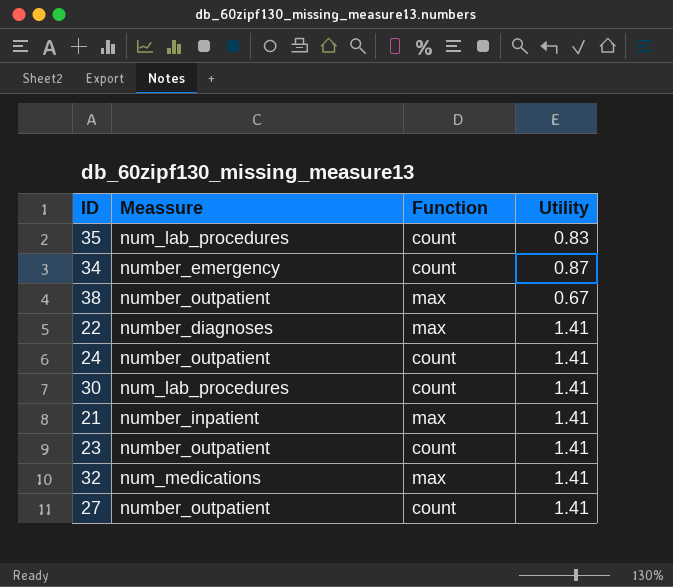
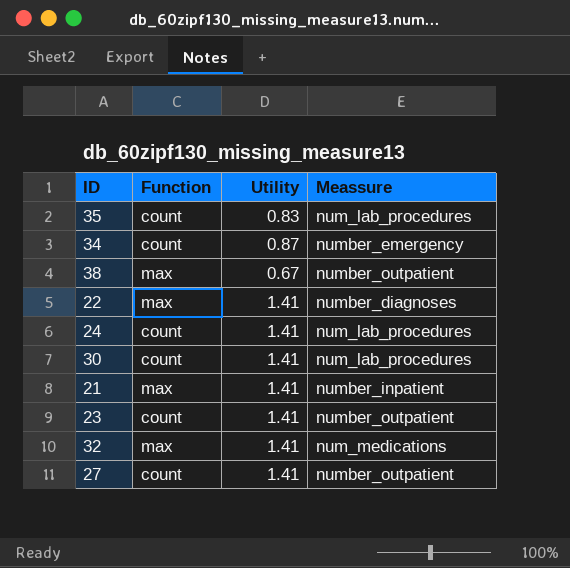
column Meassure | position: 2 -> 4
24 | Meassure: number_outpatient -> num_lab_procedures

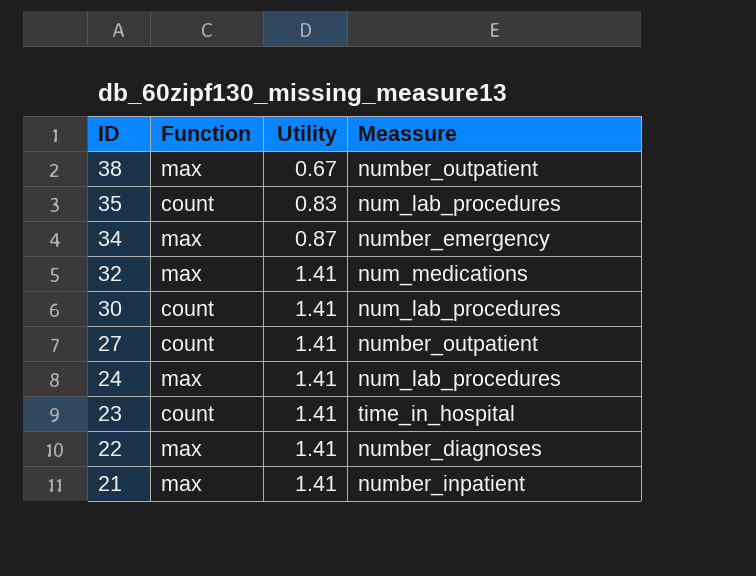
row order: none -> ID descending
34 | Function: count -> max
24 | Function: count -> max
23 | Meassure: number_outpatient -> time_in_hospital

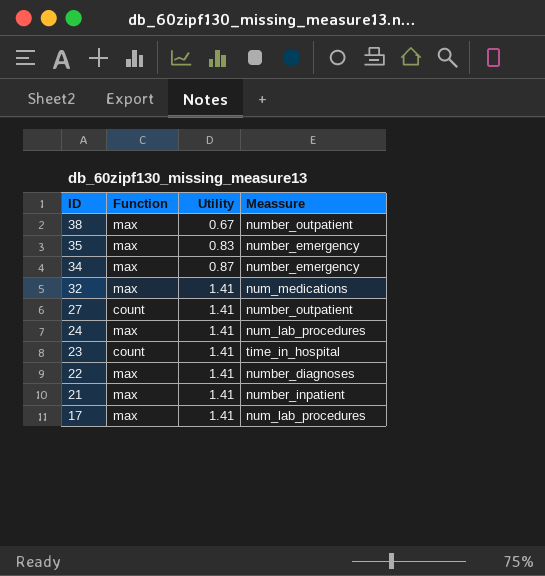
row 30: count | 1.41 | num_lab_procedures -> none
35 | Function: count -> max
35 | Meassure: num_lab_procedures -> number_emergency
row 17: none -> max | 1.41 | num_lab_procedures

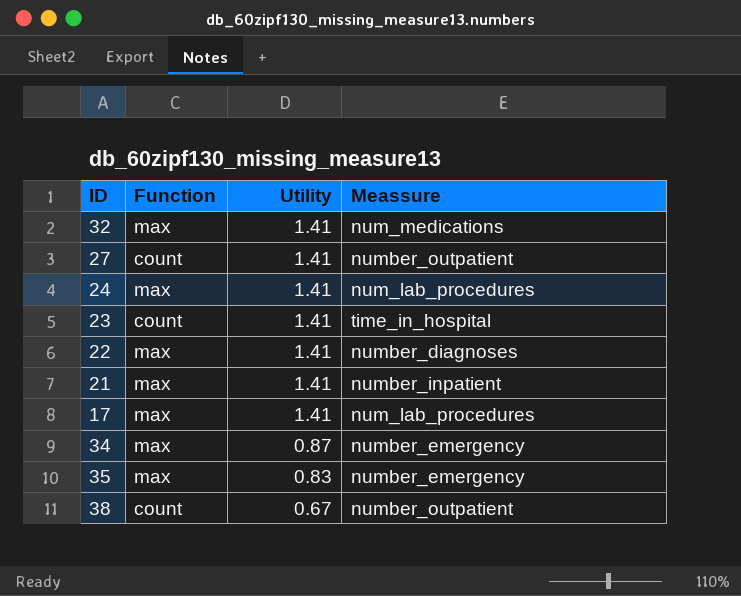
row order: ID descending -> Utility descending
38 | Function: max -> count

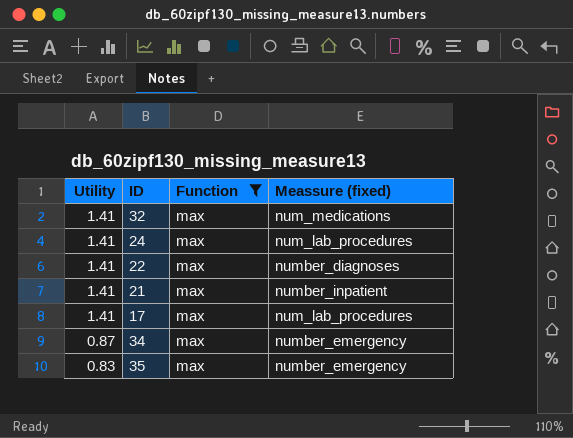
filter: none -> Function = max
column Utility | position: 3 -> 1
column name: Meassure -> Meassure (fixed)

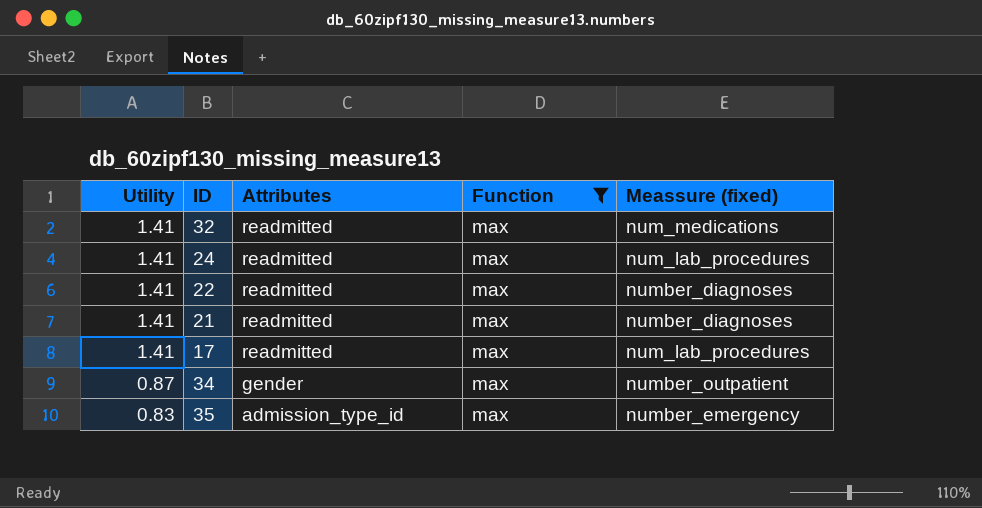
column Attributes | position: none -> 3
21 | Meassure (fixed): number_inpatient -> number_diagnoses
34 | Meassure (fixed): number_emergency -> number_outpatient

